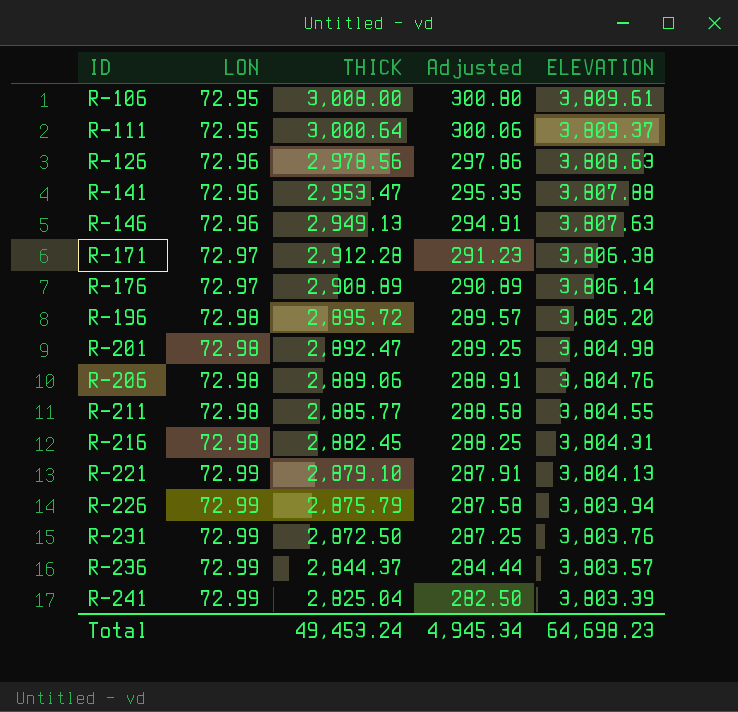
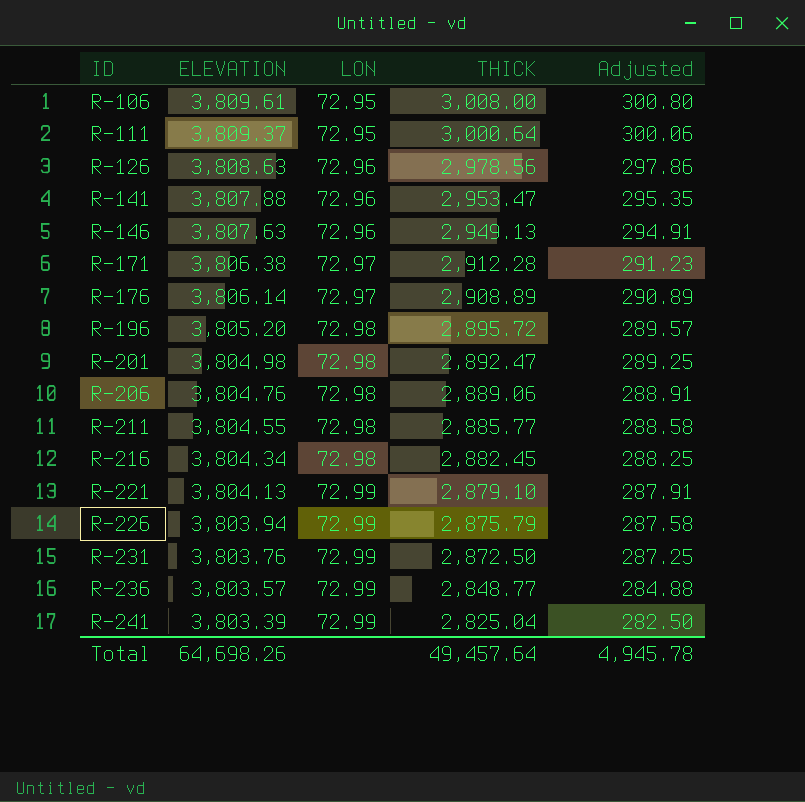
column ELEVATION | position: 5 -> 2
R-216 | ELEVATION: 3,804.31 -> 3,804.34
R-236 | THICK: 2,844.37 -> 2,848.77
R-236 | Adjusted: 284.44 -> 284.88
Total | ELEVATION: 64,698.23 -> 64,698.26
Total | THICK: 49,453.24 -> 49,457.64
Total | Adjusted: 4,945.34 -> 4,945.78

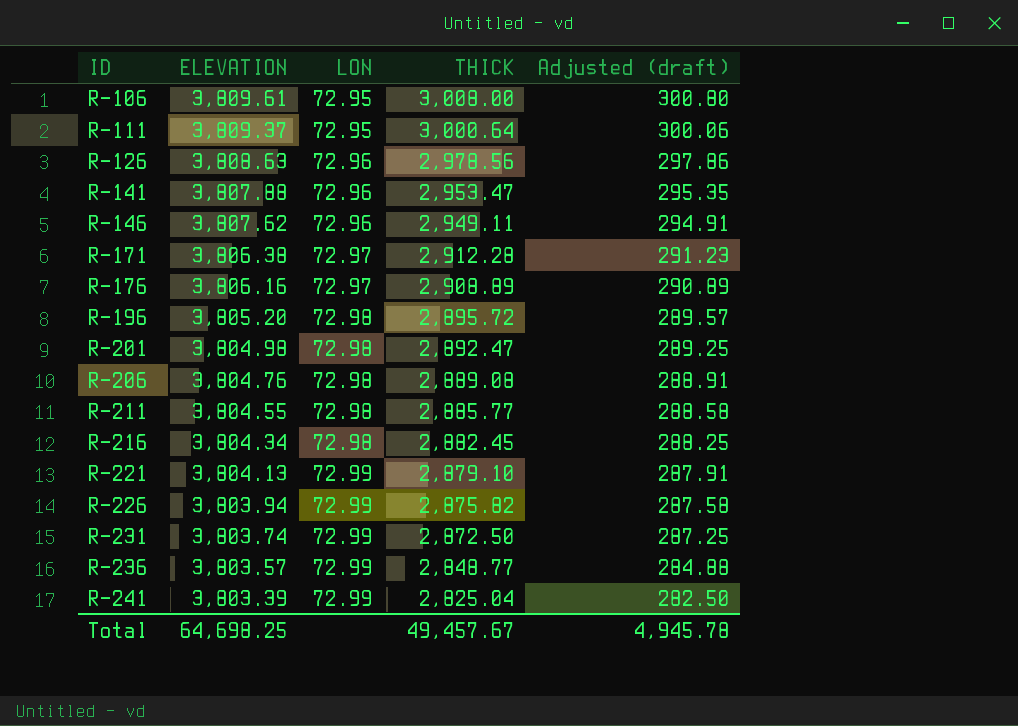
column name: Adjusted -> Adjusted (draft)
R-146 | ELEVATION: 3,807.63 -> 3,807.62
R-146 | THICK: 2,949.13 -> 2,949.11
R-176 | ELEVATION: 3,806.14 -> 3,806.16
R-206 | THICK: 2,889.06 -> 2,889.08
R-226 | THICK: 2,875.79 -> 2,875.82
R-231 | ELEVATION: 3,803.76 -> 3,803.74
Total | ELEVATION: 64,698.26 -> 64,698.25
Total | THICK: 49,457.64 -> 49,457.67

